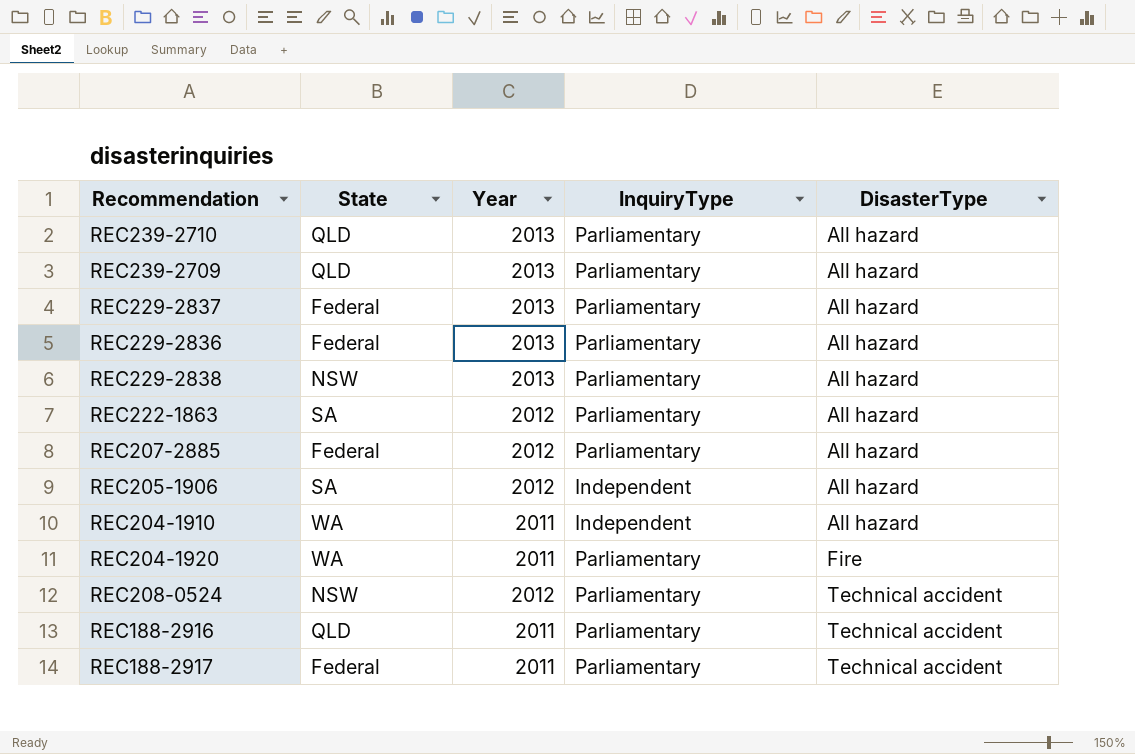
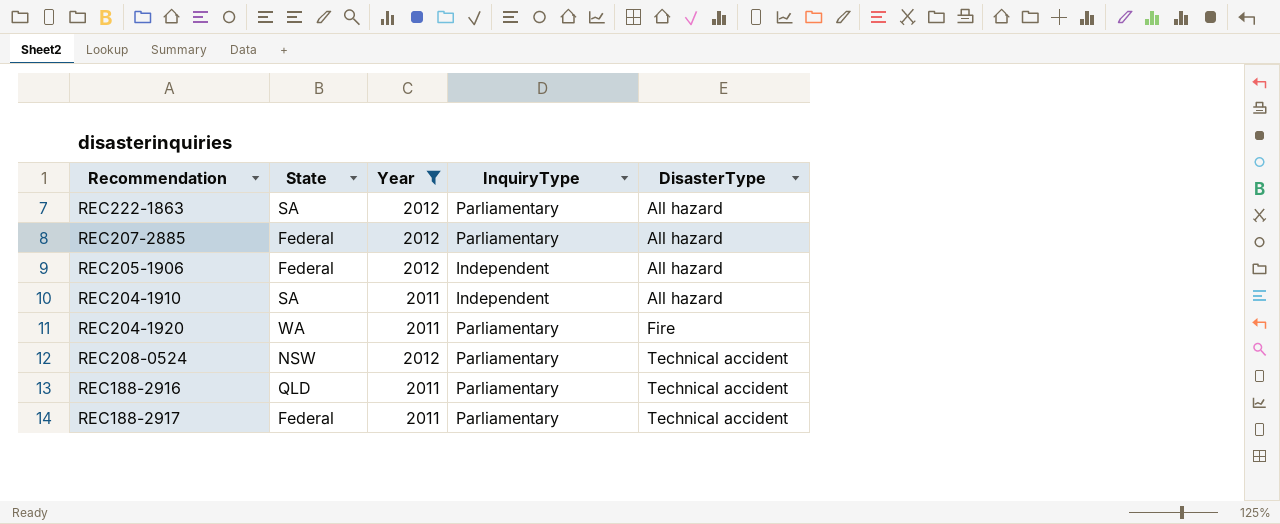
filter: none -> Year != 2013
REC205-1906 | State: SA -> Federal
REC204-1910 | State: WA -> SA

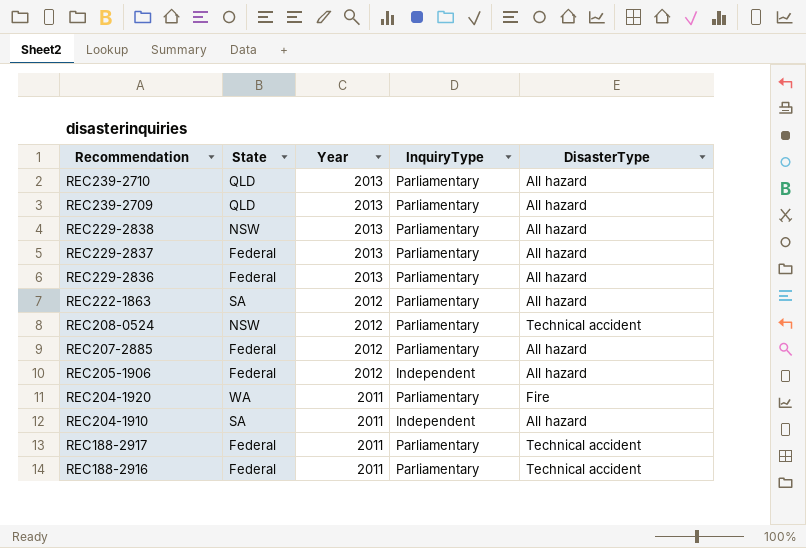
filter: Year != 2013 -> none
row order: DisasterType ascending -> Recommendation descending
REC188-2916 | State: QLD -> Federal

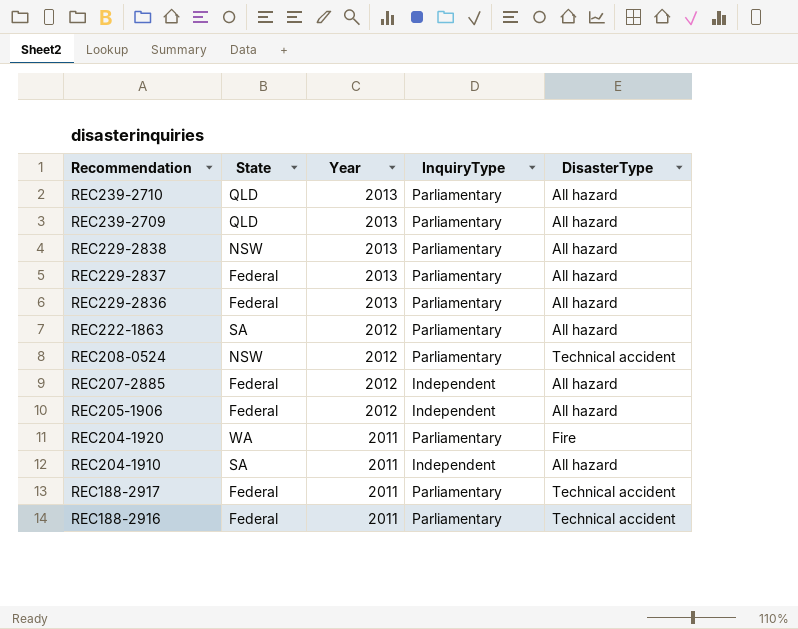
REC207-2885 | InquiryType: Parliamentary -> Independent

